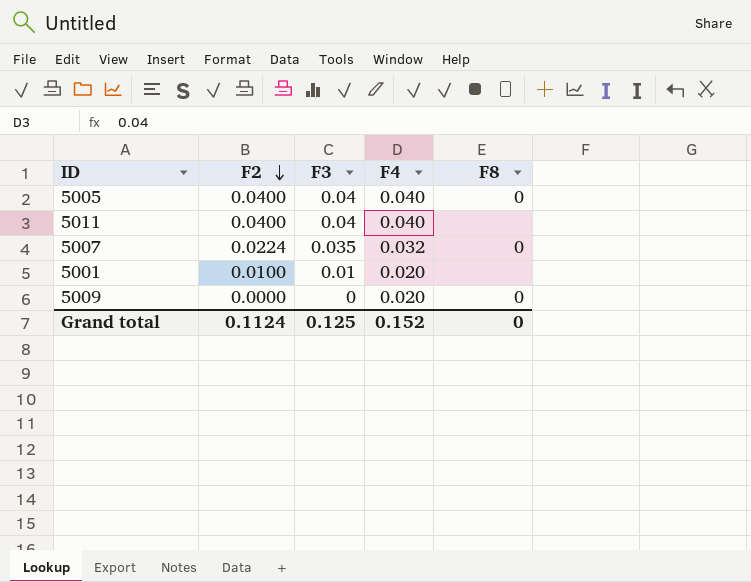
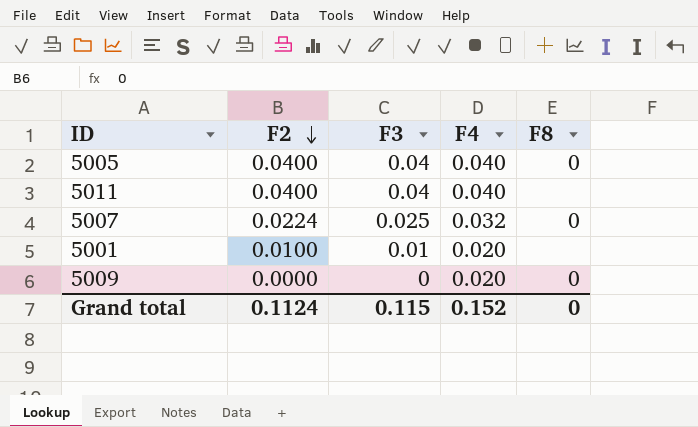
5007 | F3: 0.035 -> 0.025
Grand total | F3: 0.125 -> 0.115

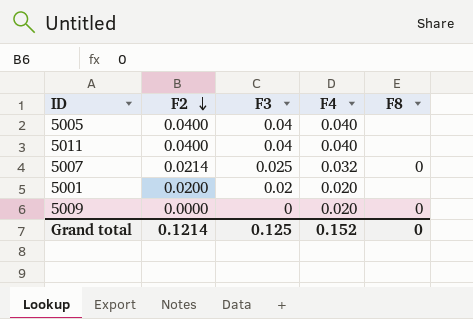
5005 | F8: 0 -> none
5007 | F2: 0.0224 -> 0.0214
5001 | F2: 0.0100 -> 0.0200
5001 | F3: 0.01 -> 0.02
Grand total | F2: 0.1124 -> 0.1214
Grand total | F3: 0.115 -> 0.125

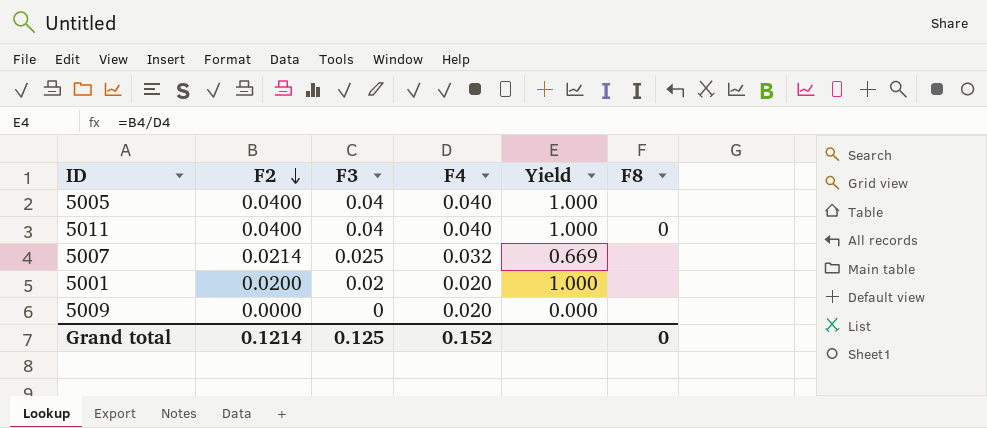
column Yield | formula: none -> [F2] / [F4]
5011 | F8: none -> 0
5007 | F8: 0 -> none
5009 | F8: 0 -> none

